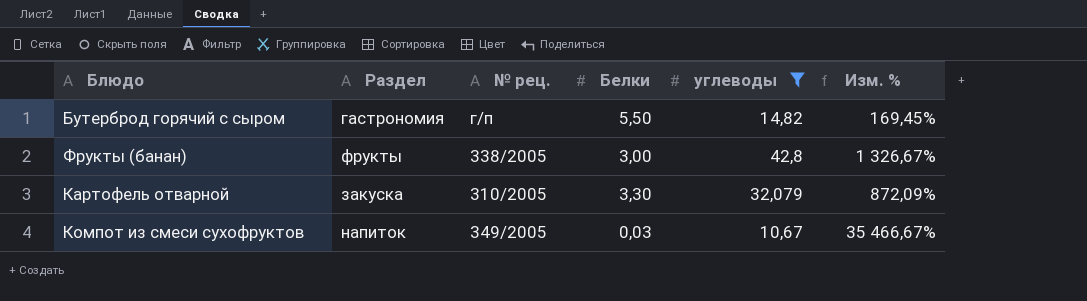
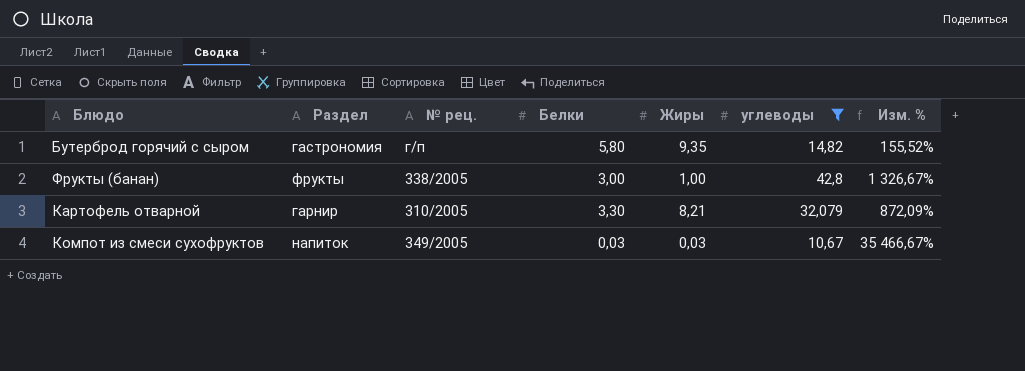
column Жиры | position: none -> 5
Бутерброд горячий с сыром | Белки: 5,50 -> 5,80
Бутерброд горячий с сыром | Изм. %: 169,45% -> 155,52%
Картофель отварной | Раздел: закуска -> гарнир

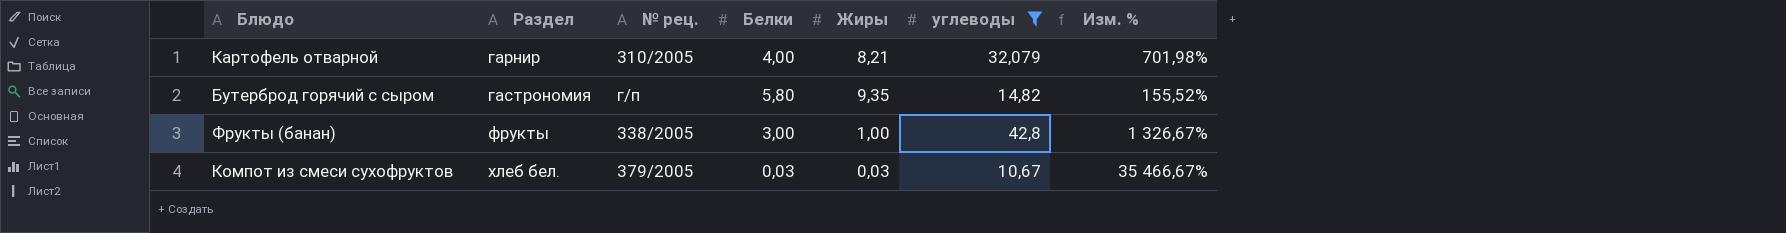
row order: none -> Раздел ascending
Картофель отварной | Белки: 3,30 -> 4,00
Картофель отварной | Изм. %: 872,09% -> 701,98%
Компот из смеси сухофруктов | Раздел: напиток -> хлеб бел.
Компот из смеси сухофруктов | № рец.: 349/2005 -> 379/2005

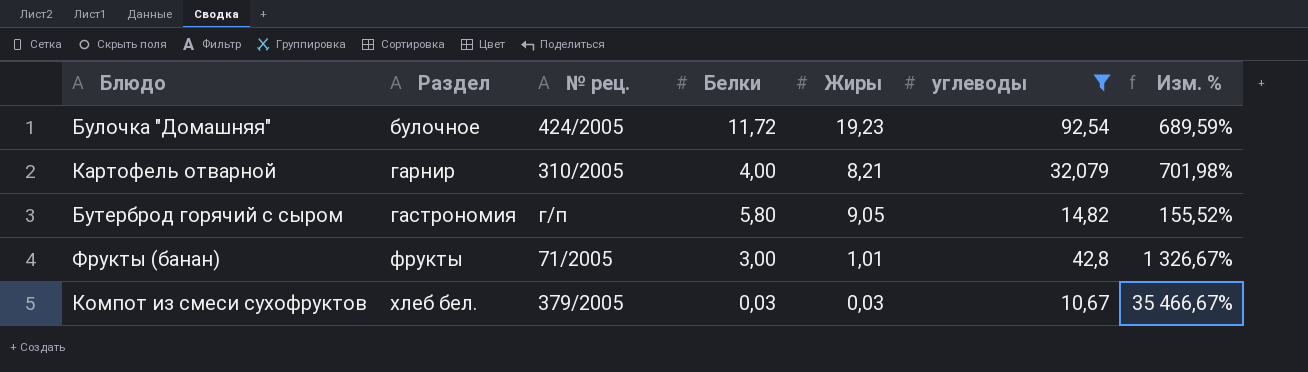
row Булочка "Домашняя": none -> булочное | 424/2005 | 11,72 | 19,23 | 92,54 | 689,59%
Бутерброд горячий с сыром | Жиры: 9,35 -> 9,05
Фрукты (банан) | № рец.: 338/2005 -> 71/2005
Фрукты (банан) | Жиры: 1,00 -> 1,01

